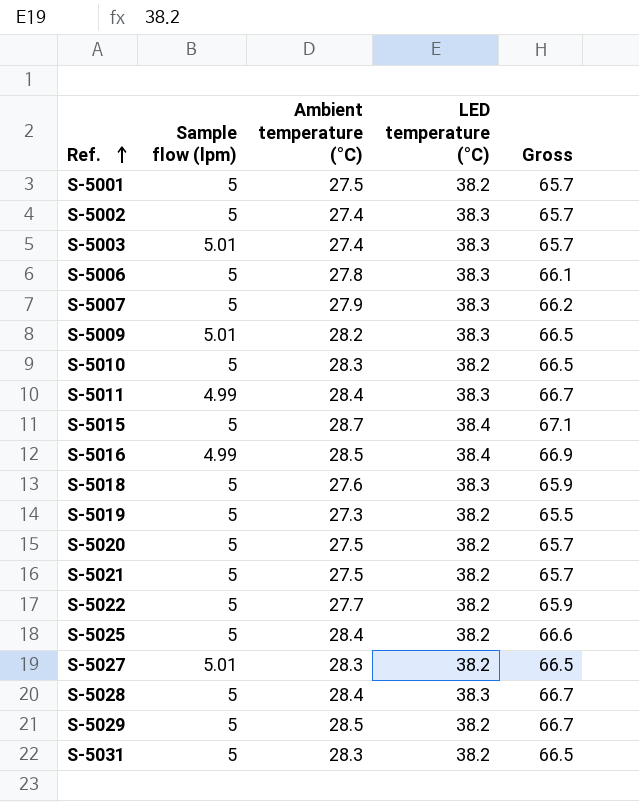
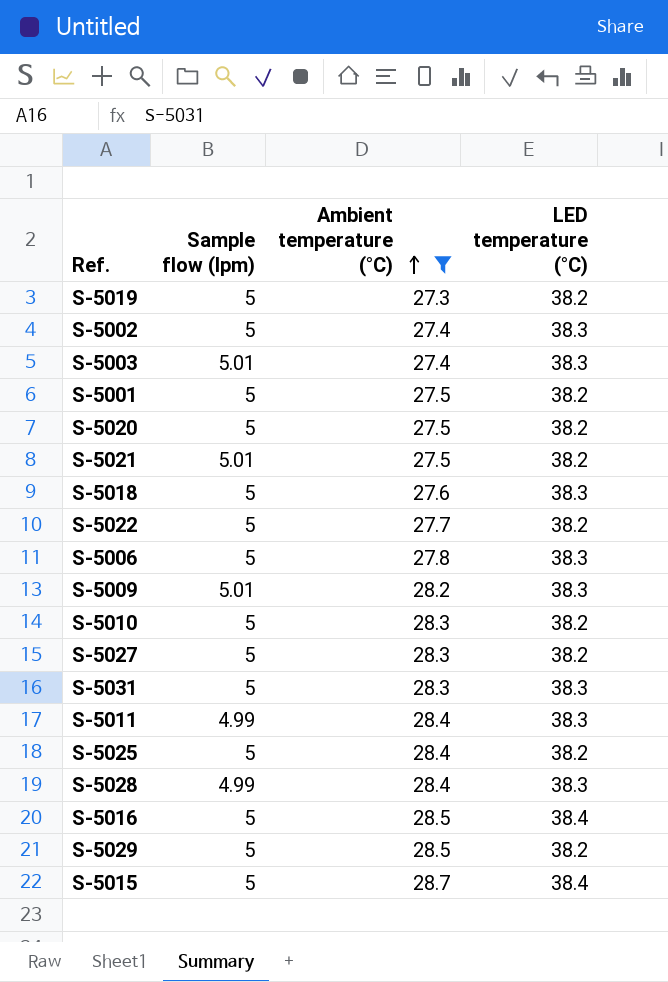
filter: none -> Ambient temperature (°C) != 27.9
row order: Ref. ascending -> Ambient temperature (°C) ascending
column Gross | formula: [Ambient temperature (°C)] + [LED temperature (°C)] -> none
S-5021 | Sample flow (lpm): 5 -> 5.01
S-5027 | Sample flow (lpm): 5.01 -> 5
S-5031 | LED temperature (°C): 38.2 -> 38.3
S-5028 | Sample flow (lpm): 5 -> 4.99
S-5016 | Sample flow (lpm): 4.99 -> 5

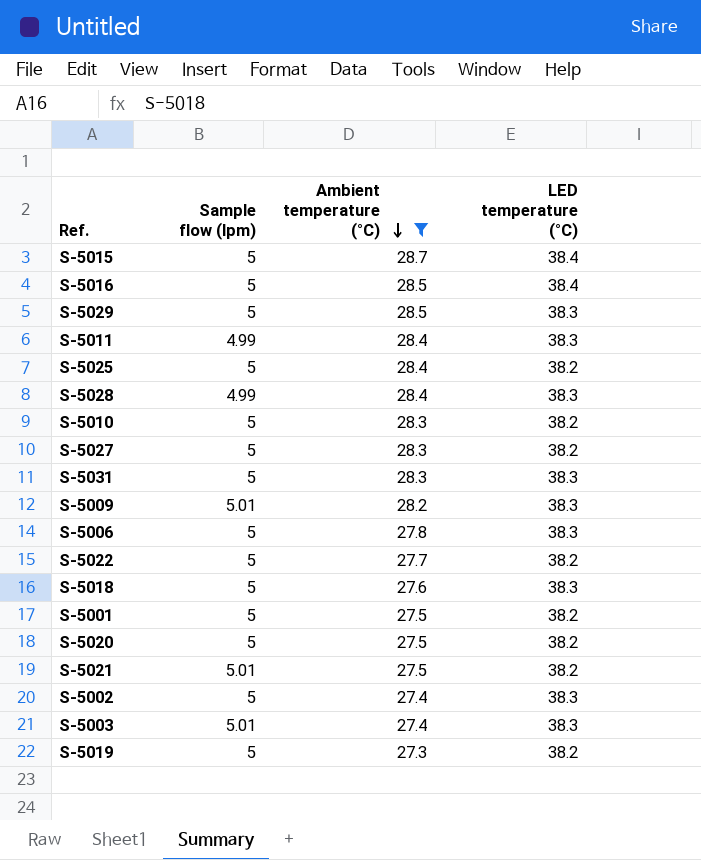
row order: Ambient temperature (°C) ascending -> Ambient temperature (°C) descending
S-5029 | LED temperature (°C): 38.2 -> 38.3

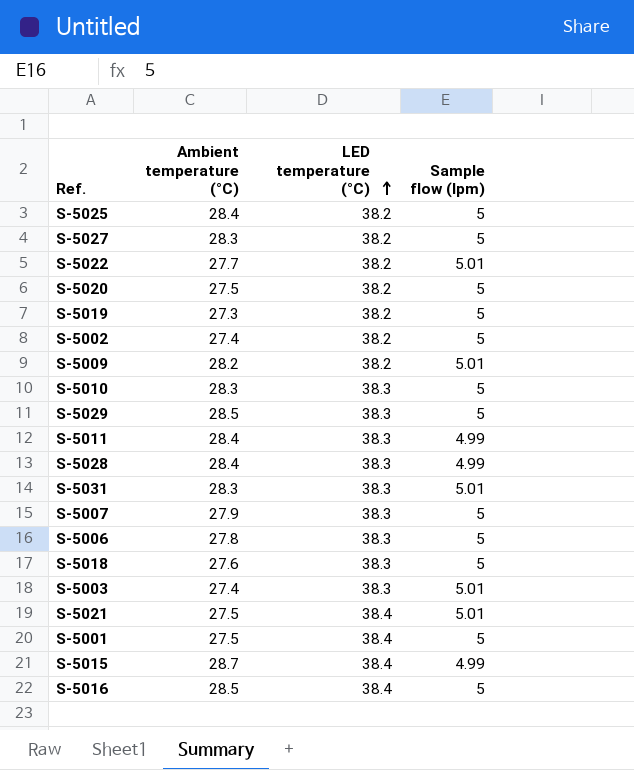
filter: Ambient temperature (°C) != 27.9 -> none
row order: Ambient temperature (°C) descending -> LED temperature (°C) ascending
column Sample flow (lpm) | position: 2 -> 4
S-5022 | Sample flow (lpm): 5 -> 5.01
S-5002 | LED temperature (°C): 38.3 -> 38.2
S-5009 | LED temperature (°C): 38.3 -> 38.2
S-5010 | LED temperature (°C): 38.2 -> 38.3
S-5031 | Sample flow (lpm): 5 -> 5.01
S-5021 | LED temperature (°C): 38.2 -> 38.4
S-5001 | LED temperature (°C): 38.2 -> 38.4
S-5015 | Sample flow (lpm): 5 -> 4.99

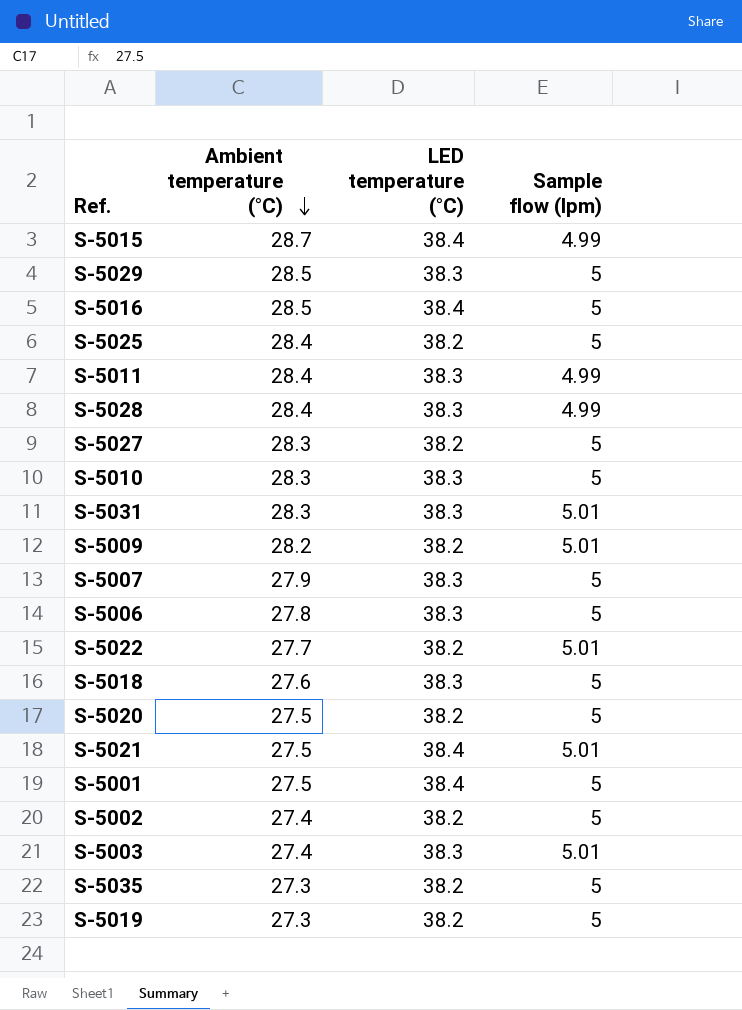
row order: LED temperature (°C) ascending -> Ambient temperature (°C) descending
row S-5035: none -> 27.3 | 38.2 | 5

